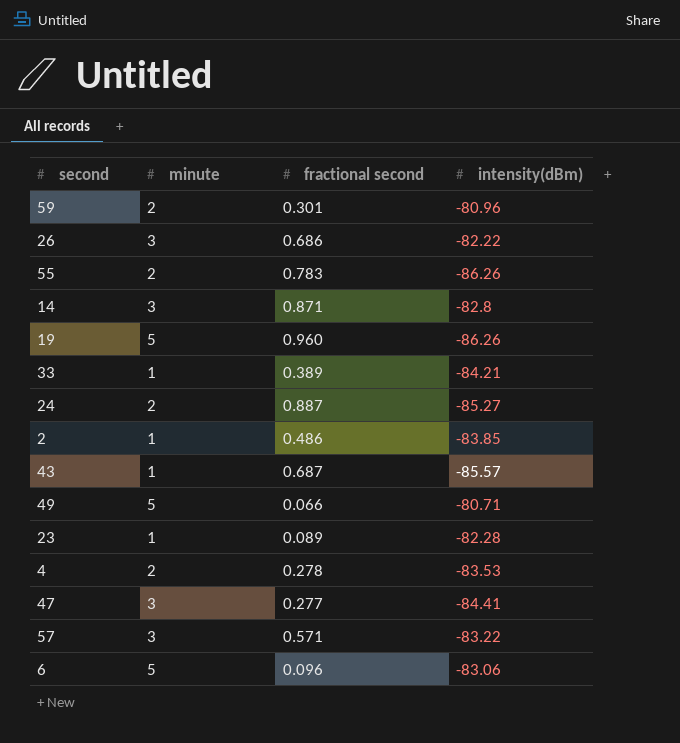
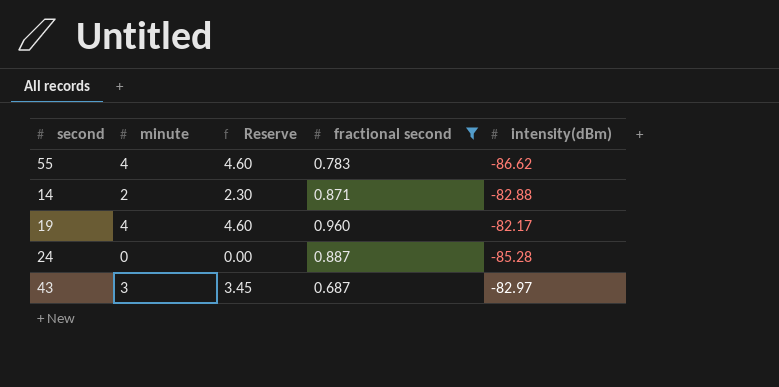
filter: none -> fractional second >= 0.687
column Reserve | formula: none -> [minute] * 1.15
55 | minute: 2 -> 4
55 | intensity(dBm): -86.26 -> -86.62
14 | minute: 3 -> 2
14 | intensity(dBm): -82.8 -> -82.88
19 | minute: 5 -> 4
19 | intensity(dBm): -86.26 -> -82.17
24 | minute: 2 -> 0
24 | intensity(dBm): -85.27 -> -85.28
43 | minute: 1 -> 3
43 | intensity(dBm): -85.57 -> -82.97

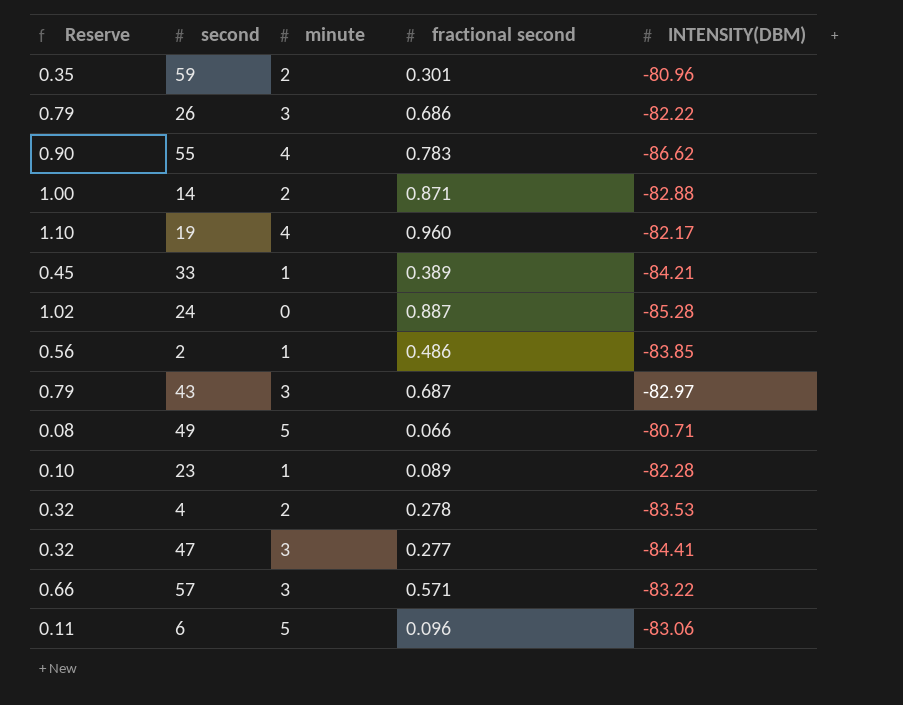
filter: fractional second >= 0.687 -> none
column Reserve | formula: [minute] * 1.15 -> [fractional second] * 1.15
column Reserve | position: 3 -> 1
column name: intensity(dBm) -> INTENSITY(DBM)

